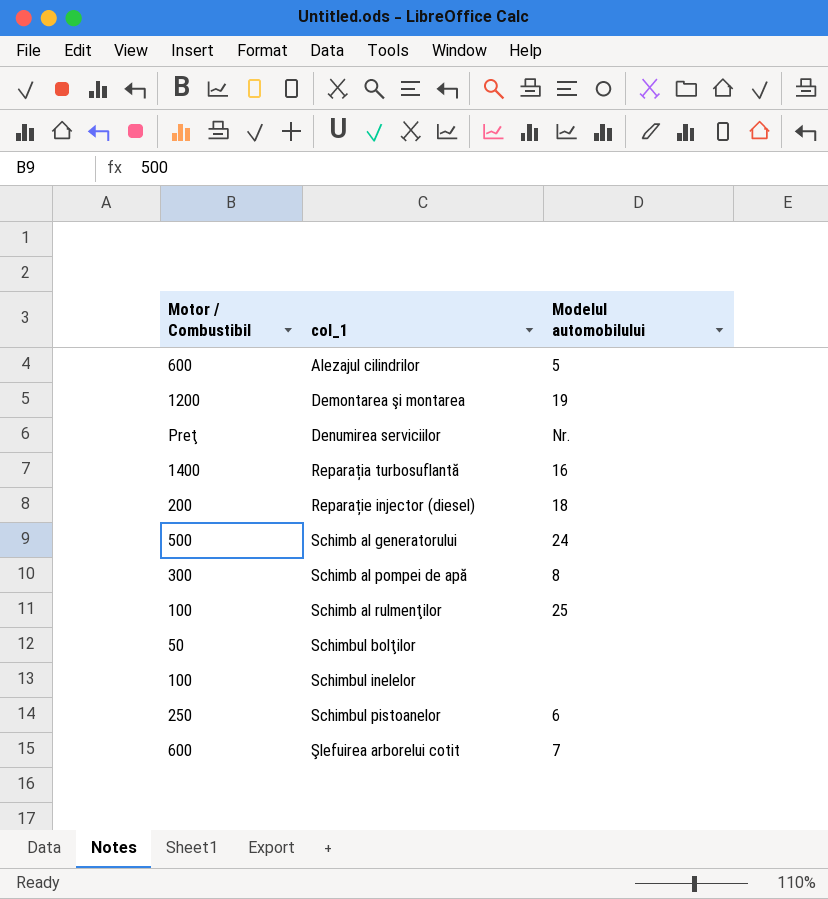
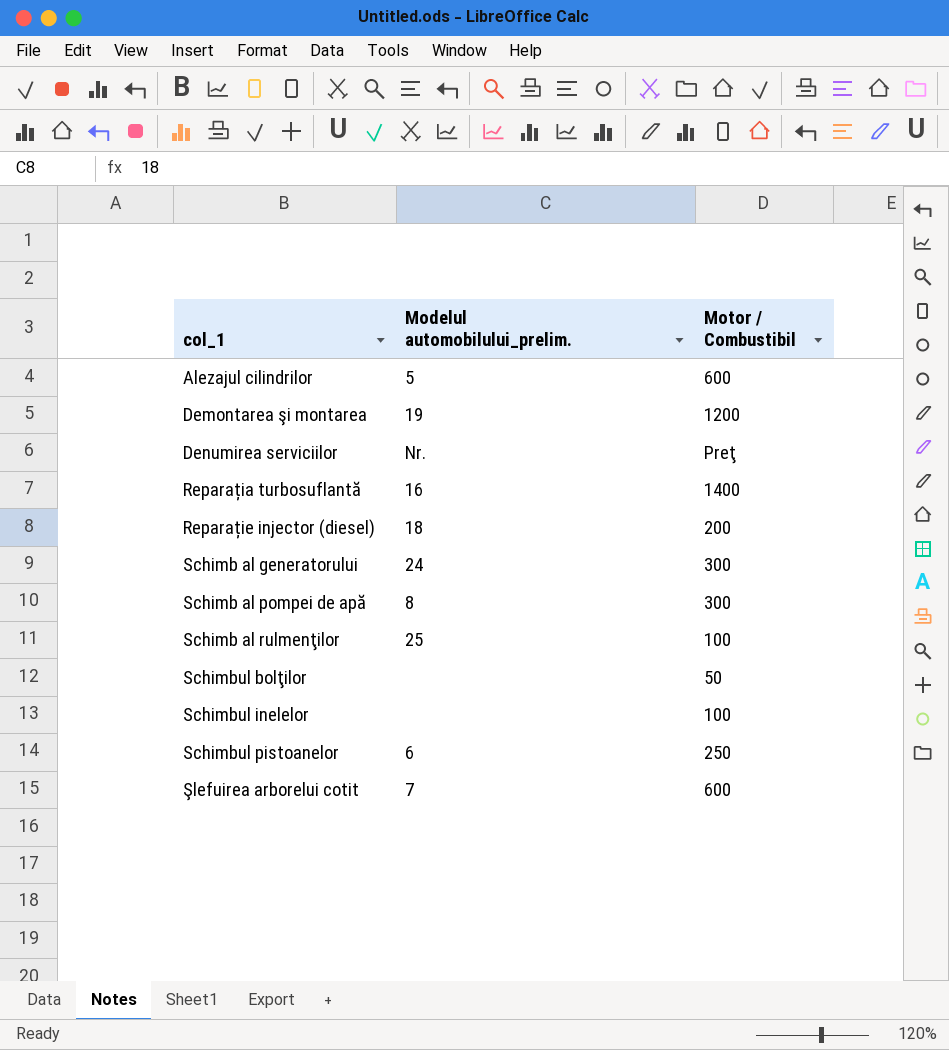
column name: Modelul automobilului -> Modelul automobilului_prelim.
column Motor / Combustibil | position: 1 -> 3
Schimb al generatorului | Motor / Combustibil: 500 -> 300

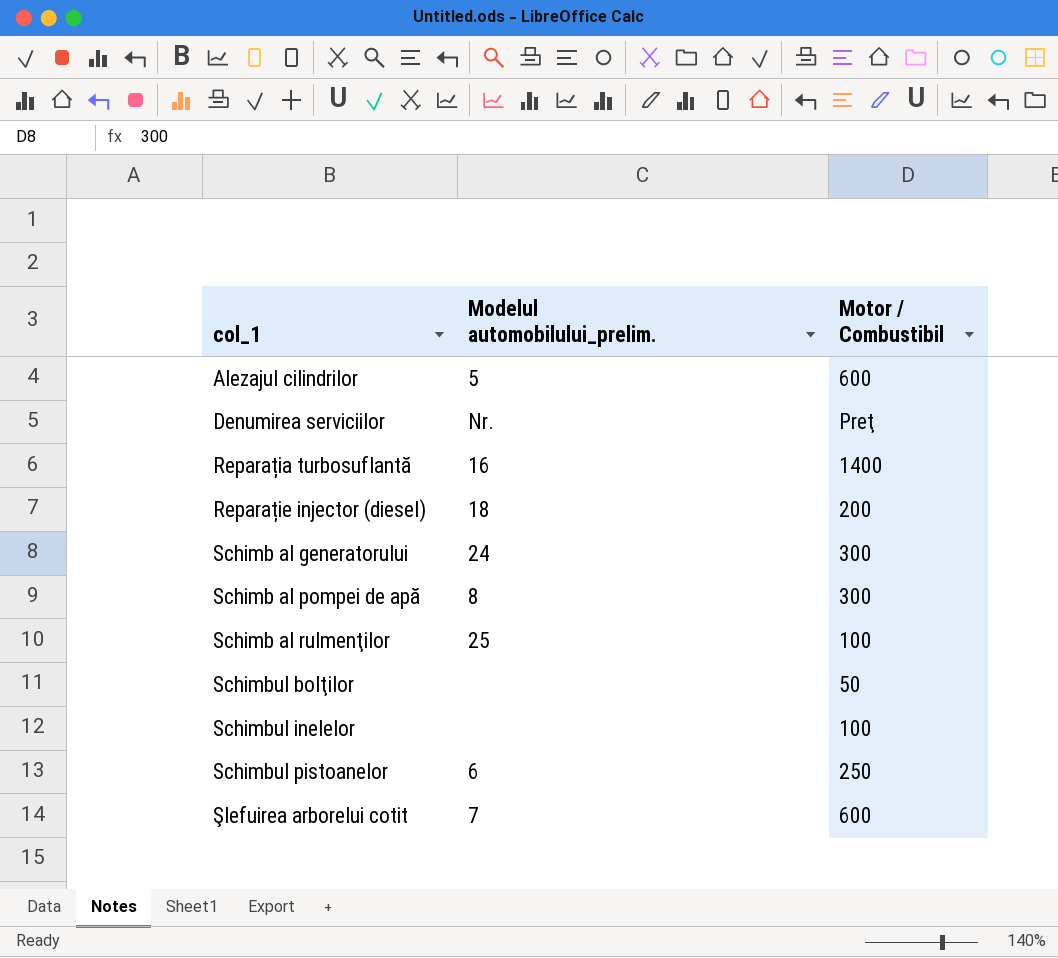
row Demontarea şi montarea: 19 | 1200 -> none

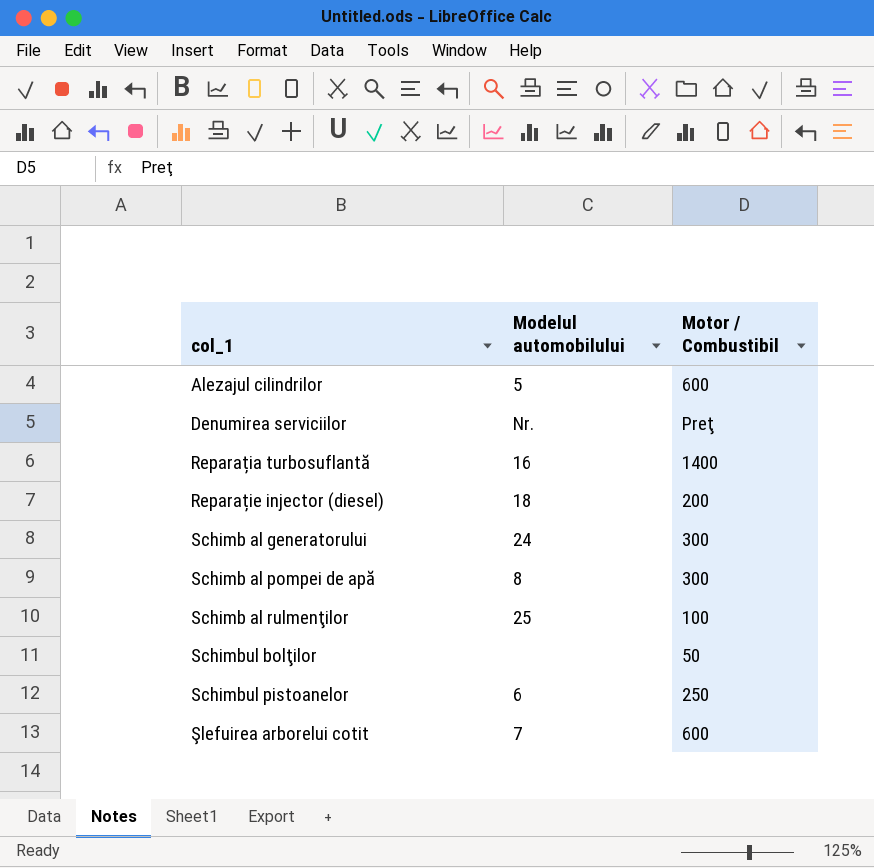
column name: Modelul automobilului_prelim. -> Modelul automobilului
row Schimbul inelelor: none | 100 -> none

